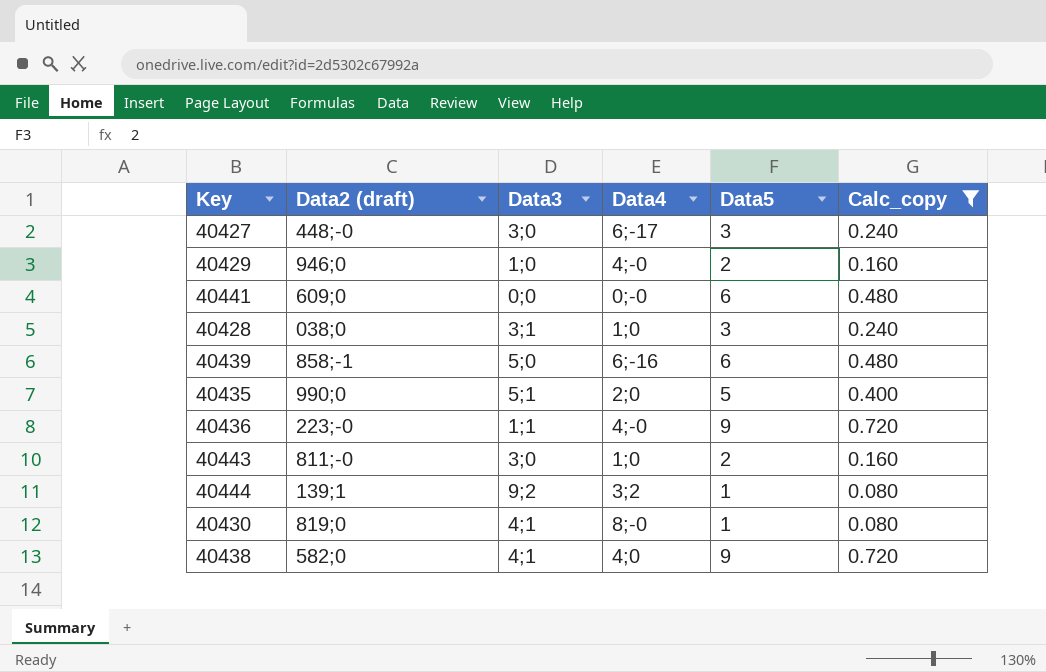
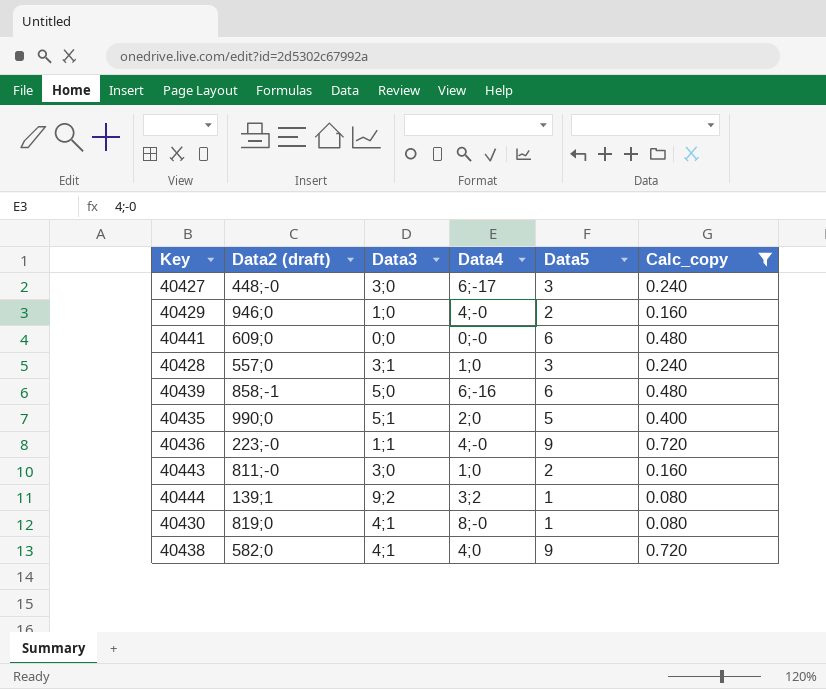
40428 | Data2 (draft): 038;0 -> 557;0

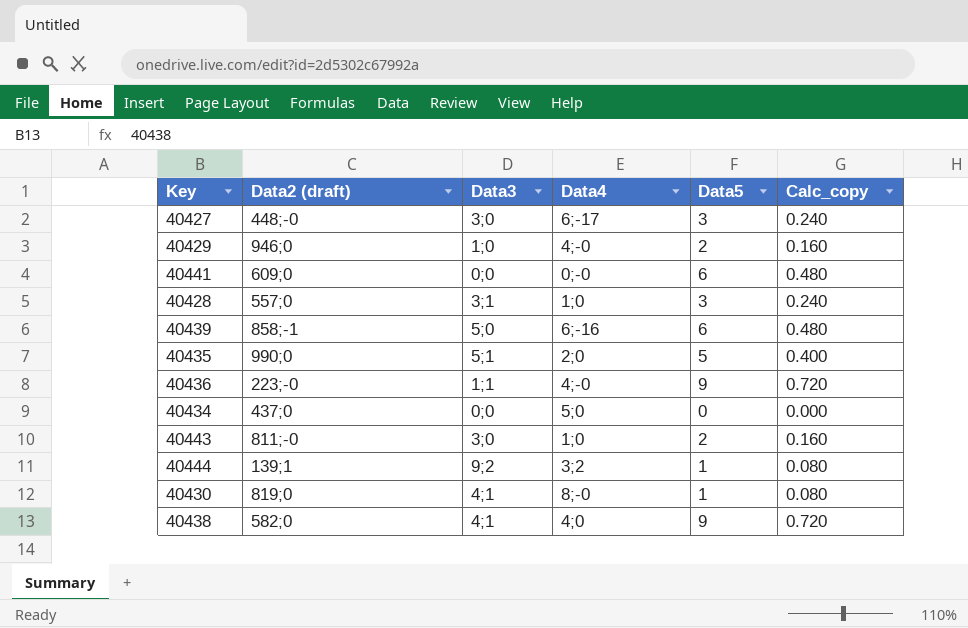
filter: Calc_copy != 0.000 -> none

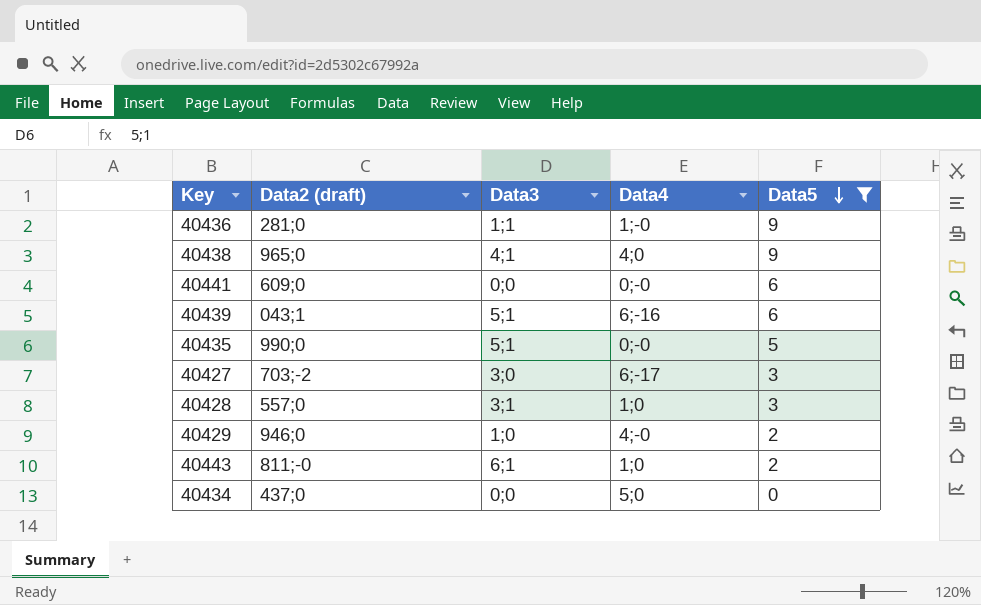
filter: none -> Data5 != 1
row order: none -> Data5 descending
column Calc_copy | formula: [Data5] * 0.08 -> none
40436 | Data2 (draft): 223;-0 -> 281;0
40436 | Data4: 4;-0 -> 1;-0
40438 | Data2 (draft): 582;0 -> 965;0
40439 | Data2 (draft): 858;-1 -> 043;1
40439 | Data3: 5;0 -> 5;1
40435 | Data4: 2;0 -> 0;-0
40427 | Data2 (draft): 448;-0 -> 703;-2
40443 | Data3: 3;0 -> 6;1

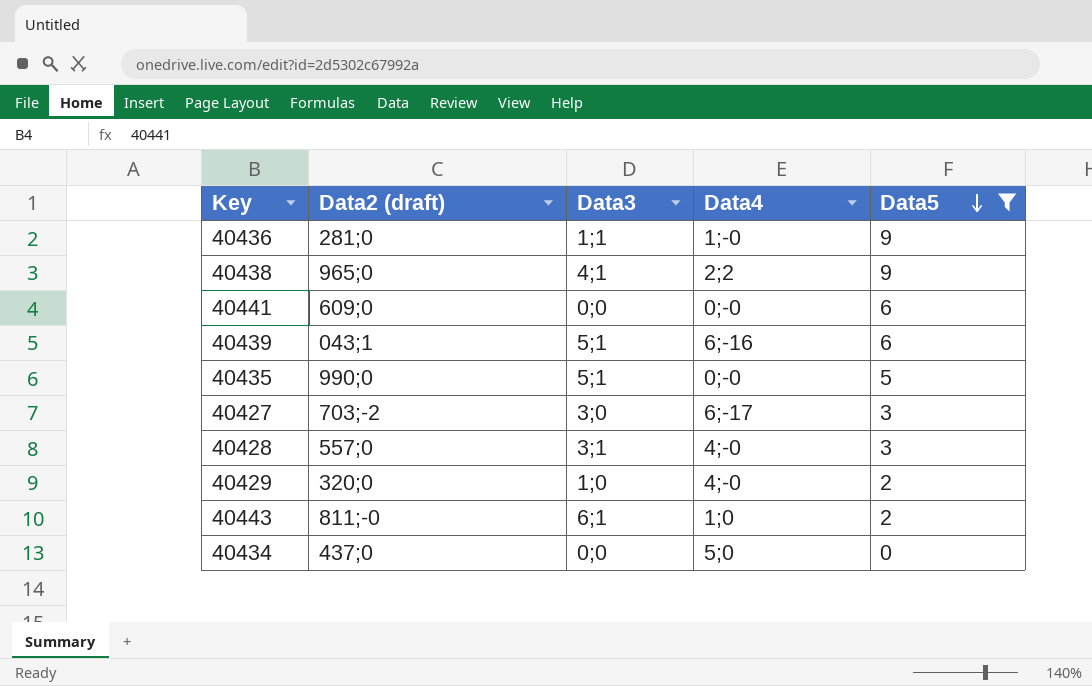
40438 | Data4: 4;0 -> 2;2
40428 | Data4: 1;0 -> 4;-0
40429 | Data2 (draft): 946;0 -> 320;0

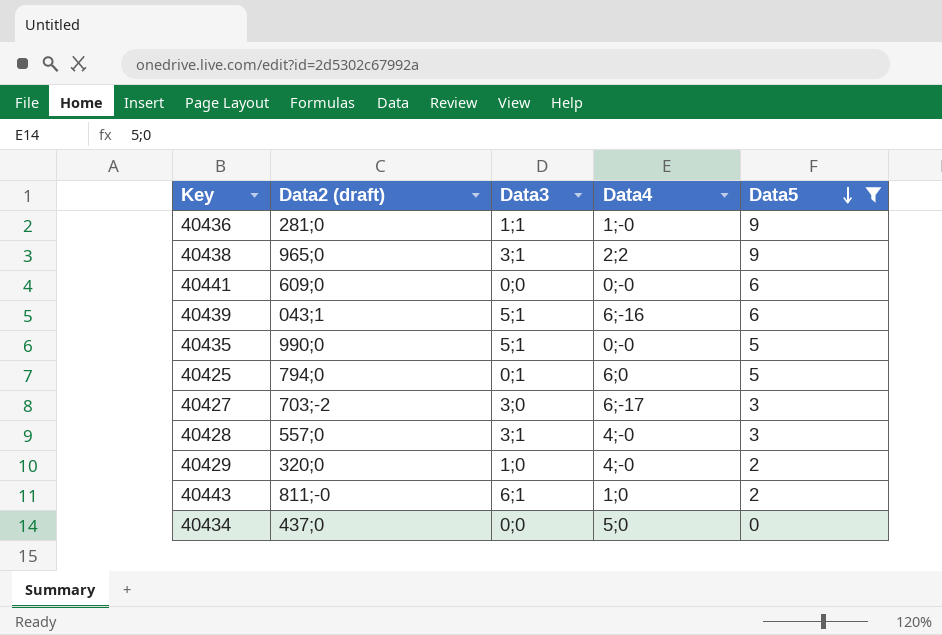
40438 | Data3: 4;1 -> 3;1
row 40425: none -> 794;0 | 0;1 | 6;0 | 5

